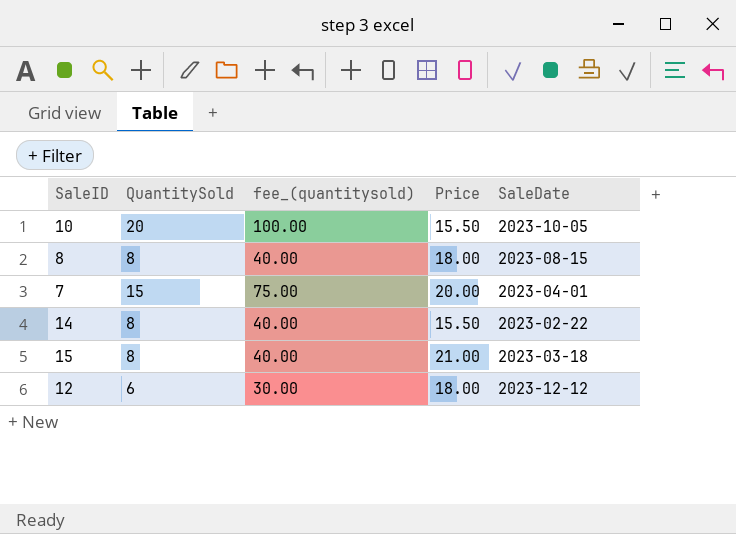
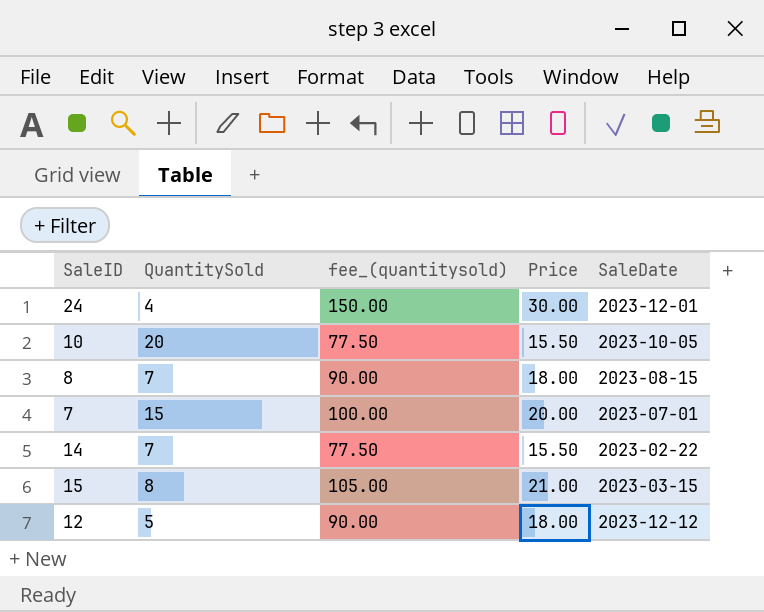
column fee_(quantitysold) | formula: [QuantitySold] * 5 -> [Price] * 5
row 24: none -> 4 | 150.00 | 30.00 | 2023-12-01
8 | QuantitySold: 8 -> 7
7 | SaleDate: 2023-04-01 -> 2023-07-01
14 | QuantitySold: 8 -> 7
15 | SaleDate: 2023-03-18 -> 2023-03-15
12 | QuantitySold: 6 -> 5

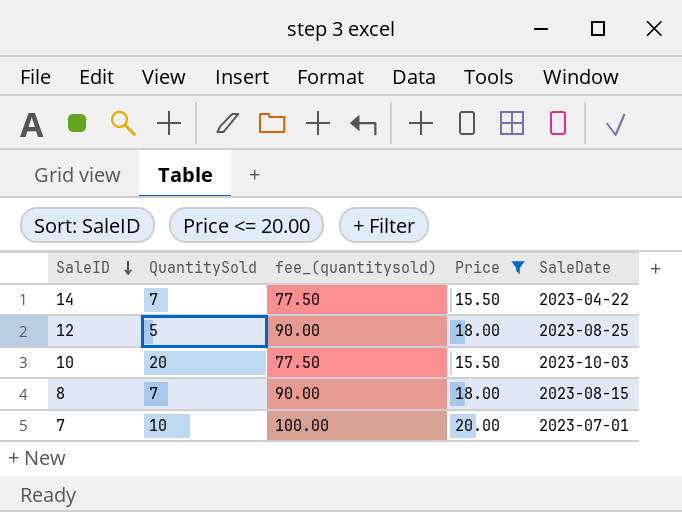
filter: none -> Price <= 20.00
row order: none -> SaleID descending
14 | SaleDate: 2023-02-22 -> 2023-04-22
12 | SaleDate: 2023-12-12 -> 2023-08-25
10 | SaleDate: 2023-10-05 -> 2023-10-03
7 | QuantitySold: 15 -> 10

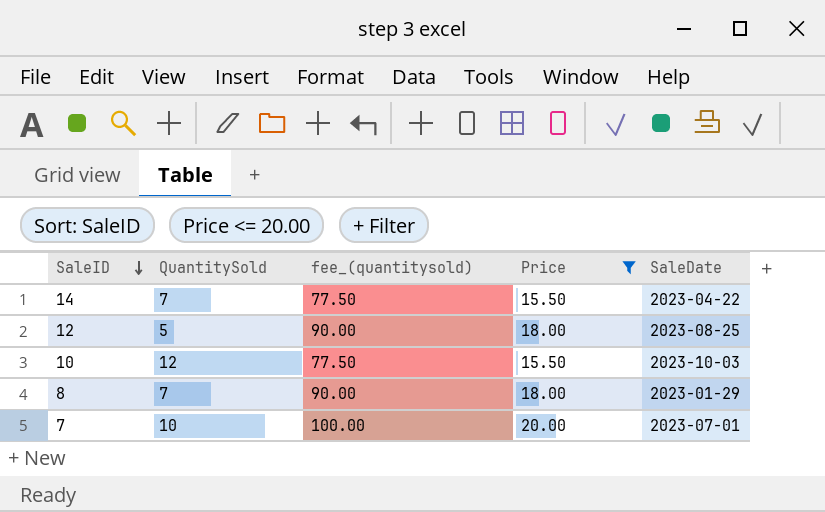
10 | QuantitySold: 20 -> 12
8 | SaleDate: 2023-08-15 -> 2023-01-29

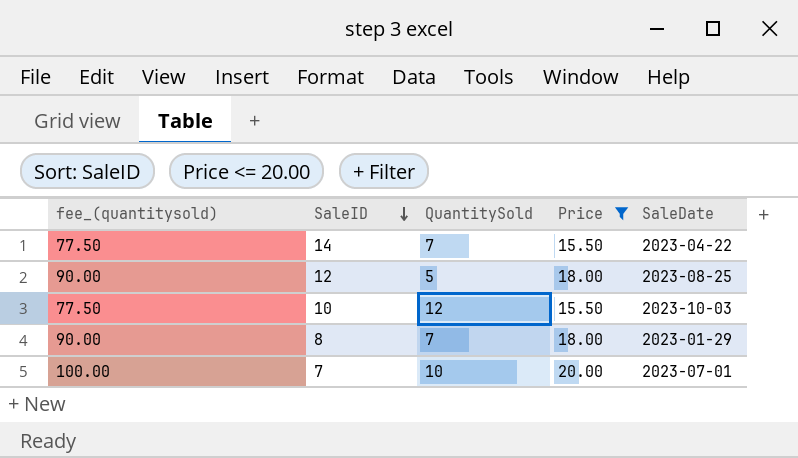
column fee_(quantitysold) | position: 3 -> 1

